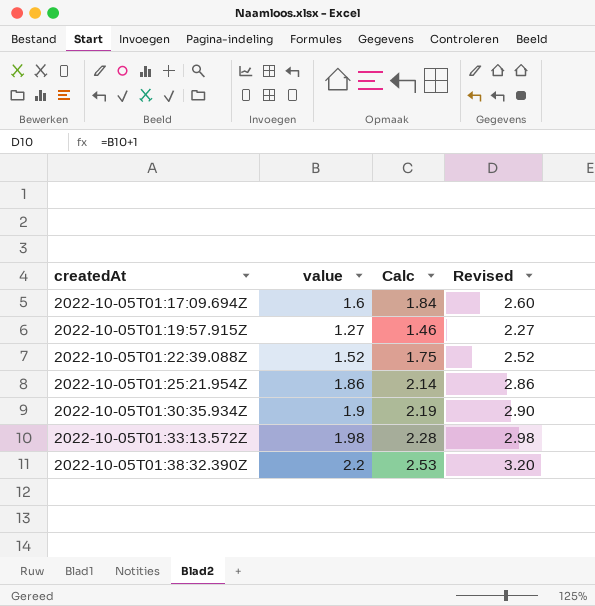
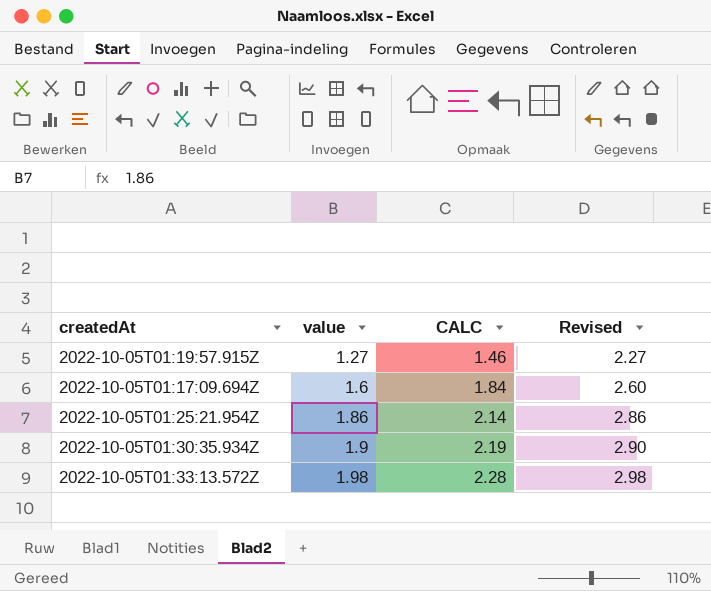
row order: createdAt ascending -> value ascending
column name: Calc -> CALC
row 2022-10-05T01:22:39.088Z: 1.52 | 1.75 | 2.52 -> none
row 2022-10-05T01:38:32.390Z: 2.2 | 2.53 | 3.20 -> none

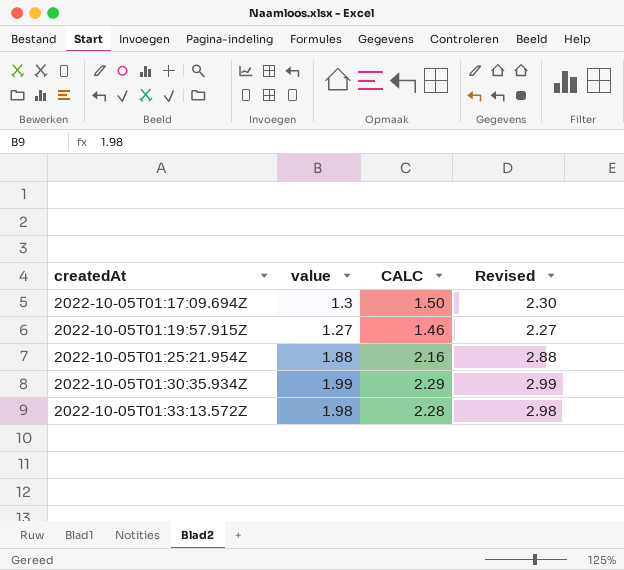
row order: value ascending -> createdAt ascending
2022-10-05T01:17:09.694Z | value: 1.6 -> 1.3
2022-10-05T01:17:09.694Z | CALC: 1.84 -> 1.50
2022-10-05T01:17:09.694Z | Revised: 2.60 -> 2.30
2022-10-05T01:25:21.954Z | value: 1.86 -> 1.88
2022-10-05T01:25:21.954Z | CALC: 2.14 -> 2.16
2022-10-05T01:25:21.954Z | Revised: 2.86 -> 2.88
2022-10-05T01:30:35.934Z | value: 1.9 -> 1.99
2022-10-05T01:30:35.934Z | CALC: 2.19 -> 2.29
2022-10-05T01:30:35.934Z | Revised: 2.90 -> 2.99

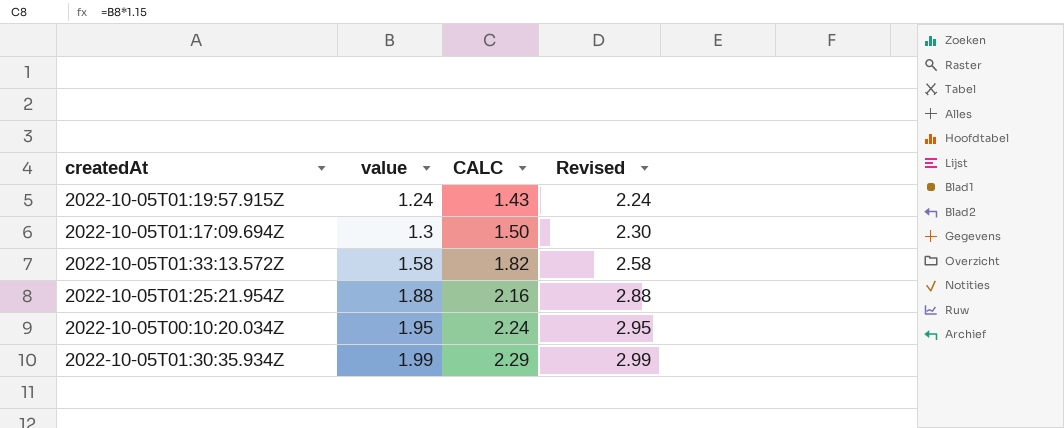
row order: createdAt ascending -> value ascending
2022-10-05T01:19:57.915Z | value: 1.27 -> 1.24
2022-10-05T01:19:57.915Z | CALC: 1.46 -> 1.43
2022-10-05T01:19:57.915Z | Revised: 2.27 -> 2.24
2022-10-05T01:33:13.572Z | value: 1.98 -> 1.58
2022-10-05T01:33:13.572Z | CALC: 2.28 -> 1.82
2022-10-05T01:33:13.572Z | Revised: 2.98 -> 2.58
row 2022-10-05T00:10:20.034Z: none -> 1.95 | 2.24 | 2.95

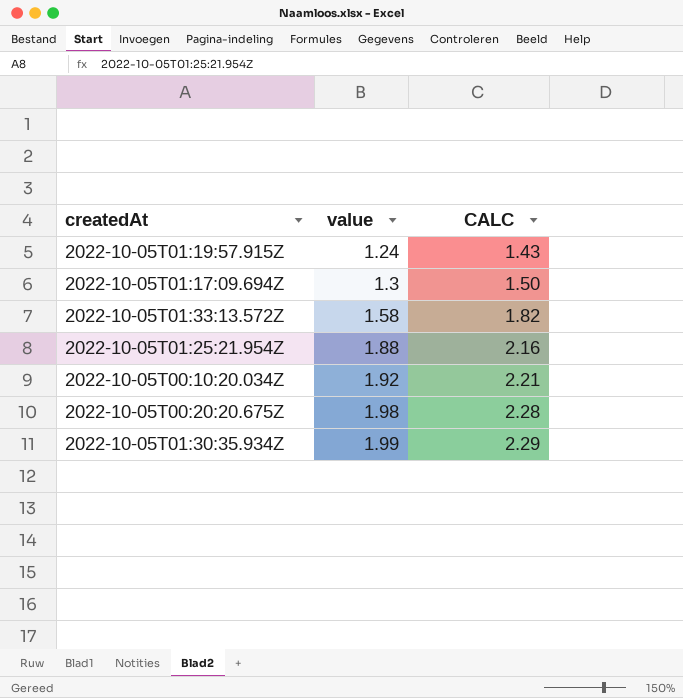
column Revised | formula: [value] + 1 -> none
2022-10-05T00:10:20.034Z | value: 1.95 -> 1.92
2022-10-05T00:10:20.034Z | CALC: 2.24 -> 2.21
row 2022-10-05T00:20:20.675Z: none -> 1.98 | 2.28

